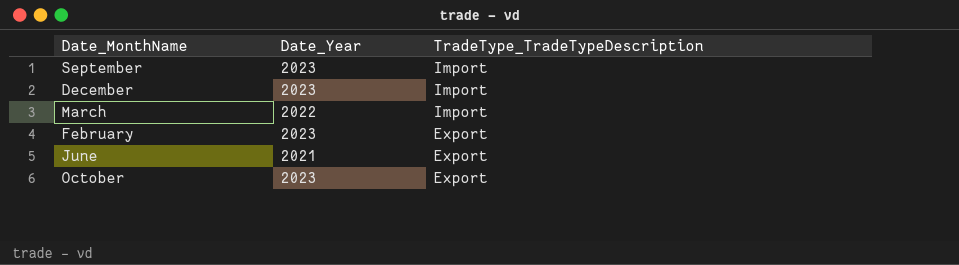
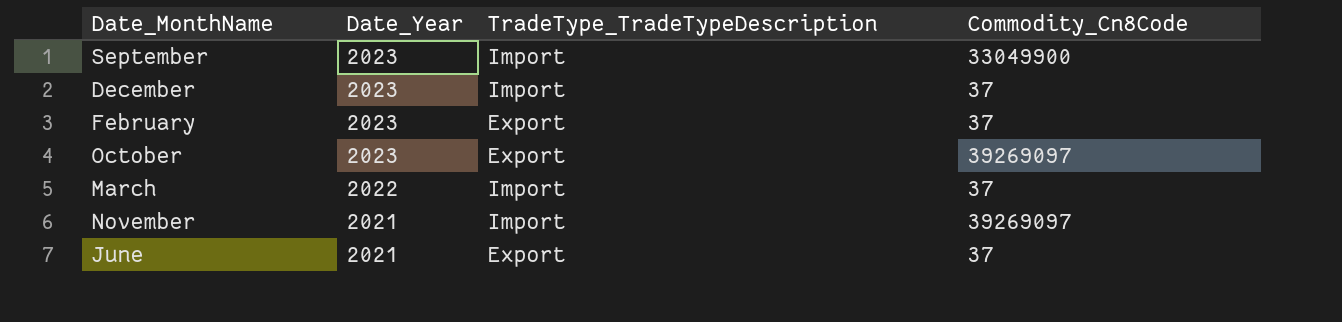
row order: TradeType_TradeTypeDescription descending -> Date_Year descending
column Commodity_Cn8Code | position: none -> 4
row November: none -> 2021 | Import | 39269097

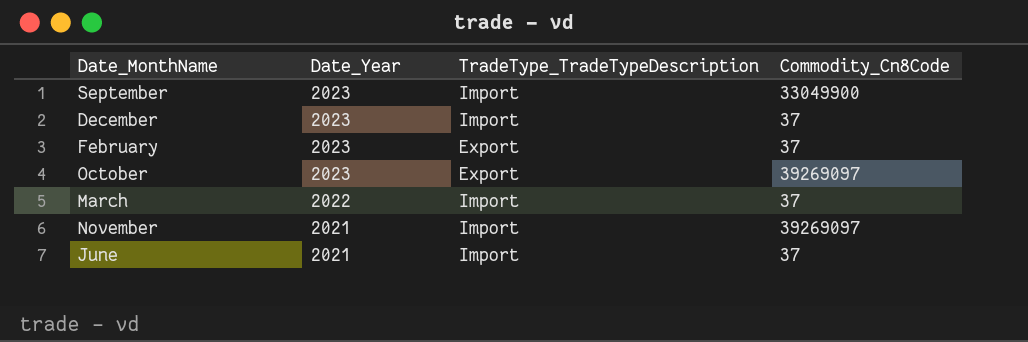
June | TradeType_TradeTypeDescription: Export -> Import

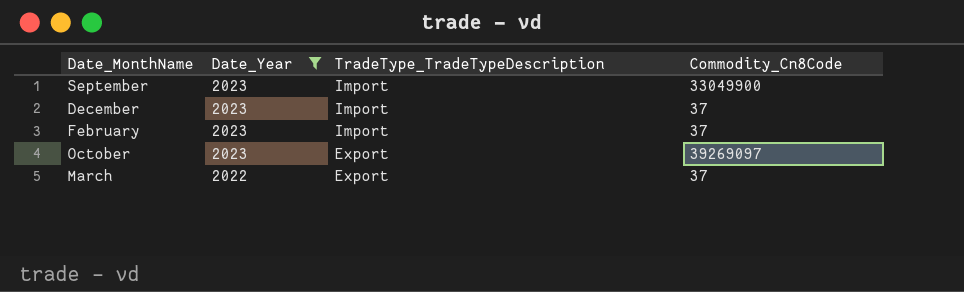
filter: none -> Date_Year != 2021
February | TradeType_TradeTypeDescription: Export -> Import
March | TradeType_TradeTypeDescription: Import -> Export

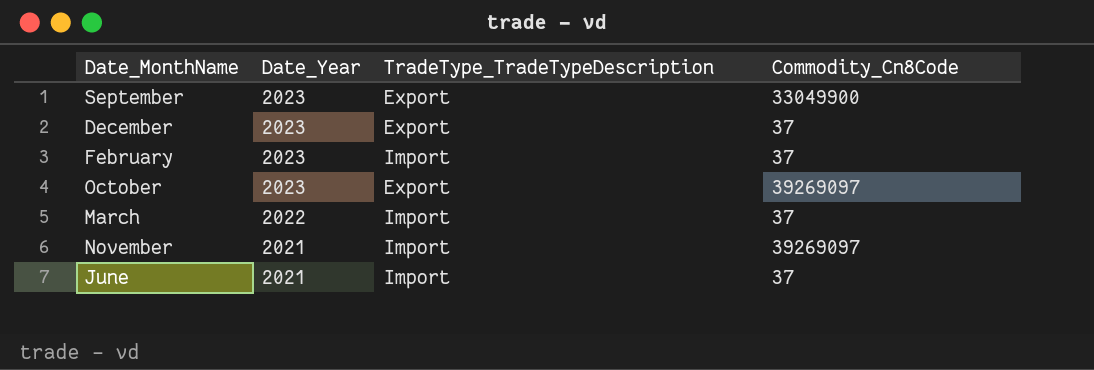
filter: Date_Year != 2021 -> none
September | TradeType_TradeTypeDescription: Import -> Export
December | TradeType_TradeTypeDescription: Import -> Export
March | TradeType_TradeTypeDescription: Export -> Import

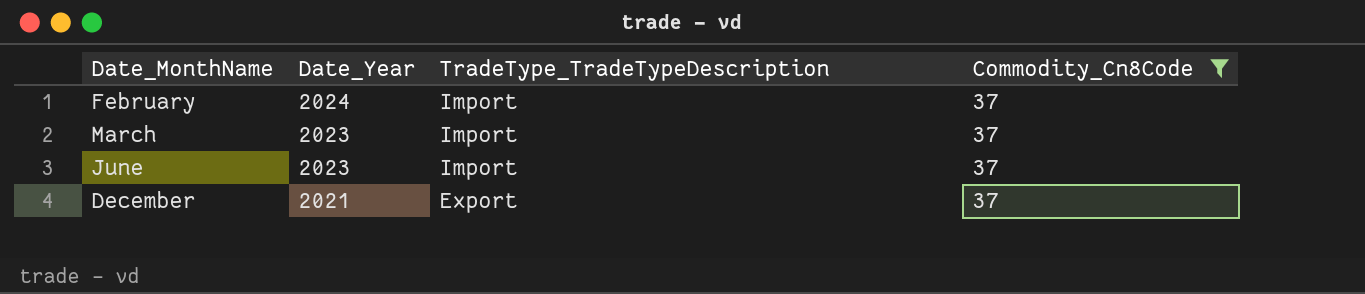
filter: none -> Commodity_Cn8Code = 37
row order: Date_Year descending -> Date_MonthName ascending
February | Date_Year: 2023 -> 2024
March | Date_Year: 2022 -> 2023
June | Date_Year: 2021 -> 2023
December | Date_Year: 2023 -> 2021

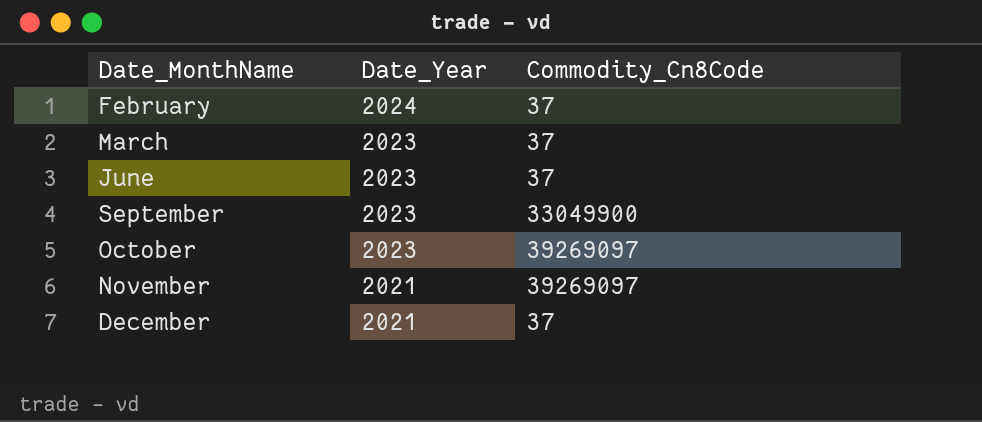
filter: Commodity_Cn8Code = 37 -> none
column TradeType_TradeTypeDescription | position: 3 -> none

